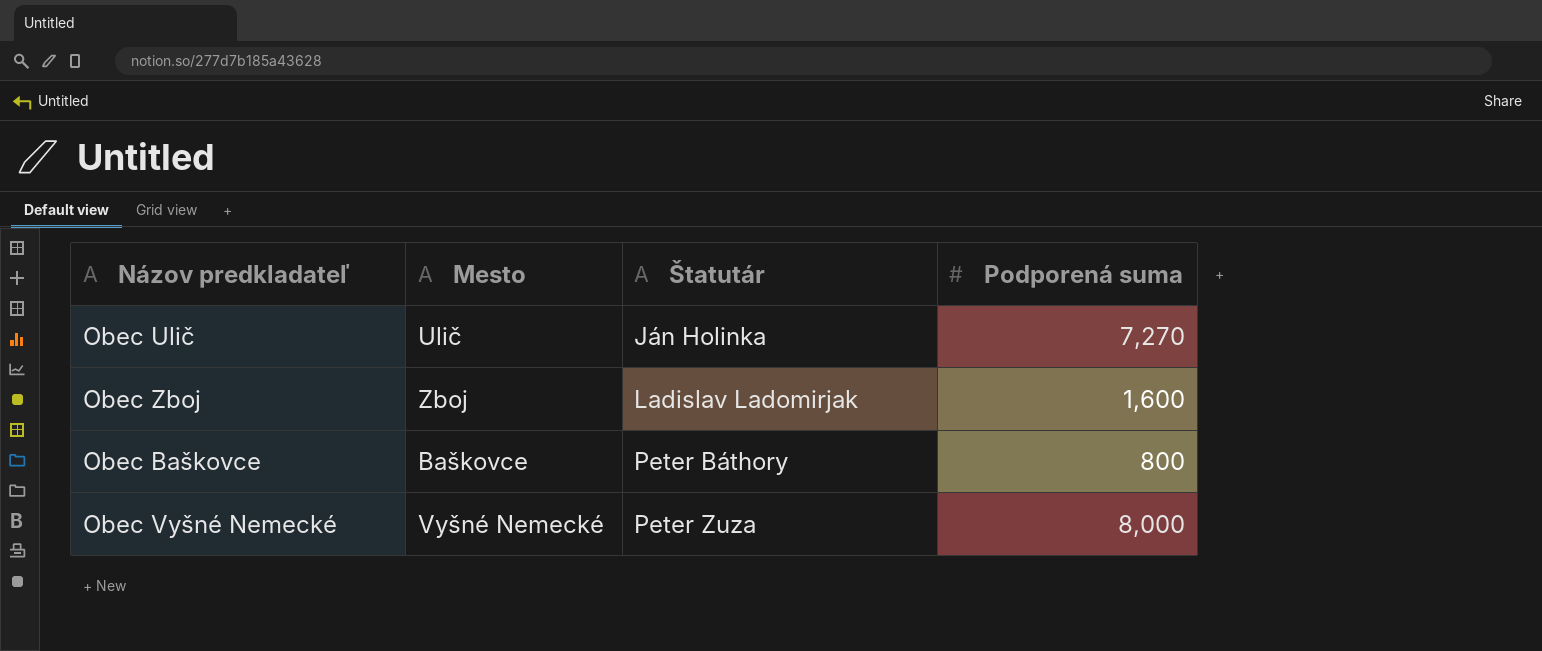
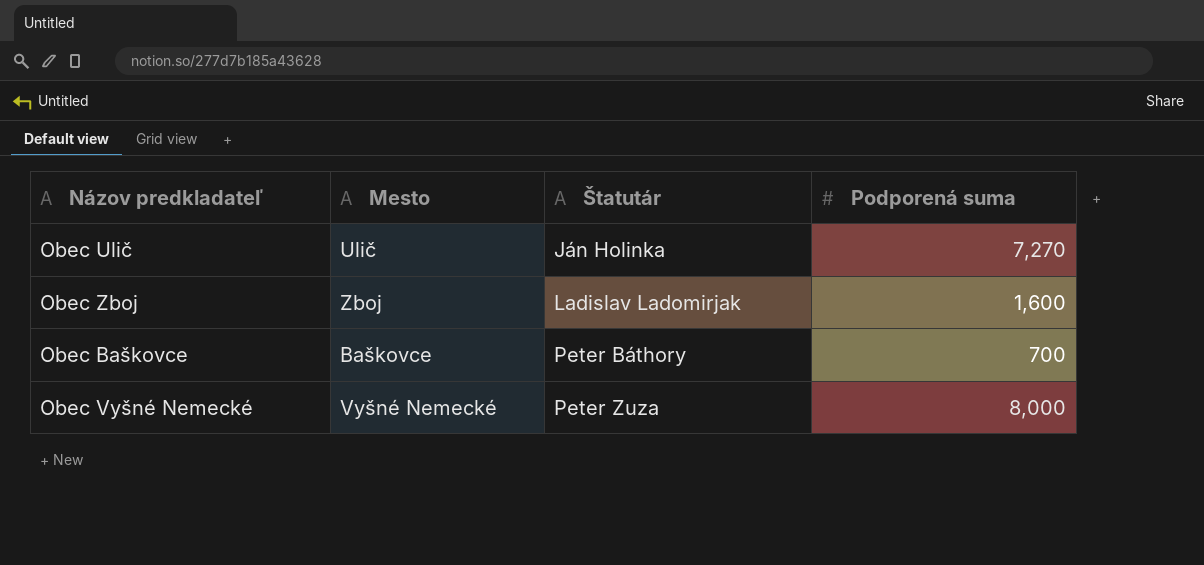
Obec Baškovce | Podporená suma: 800 -> 700

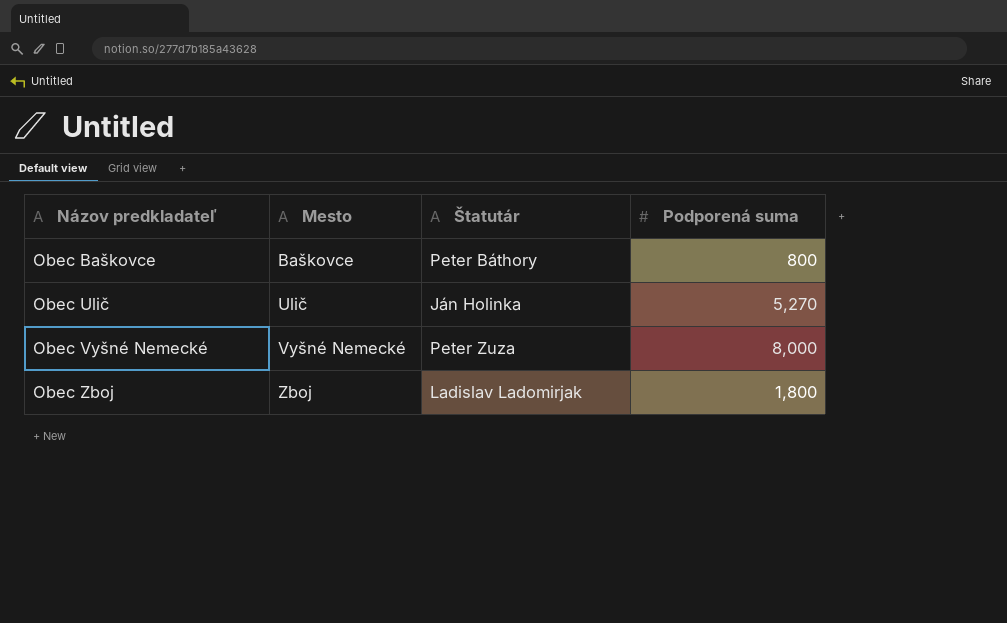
row order: Štatutár ascending -> Názov predkladateľ ascending
Obec Baškovce | Podporená suma: 700 -> 800
Obec Ulič | Podporená suma: 7,270 -> 5,270
Obec Zboj | Podporená suma: 1,600 -> 1,800

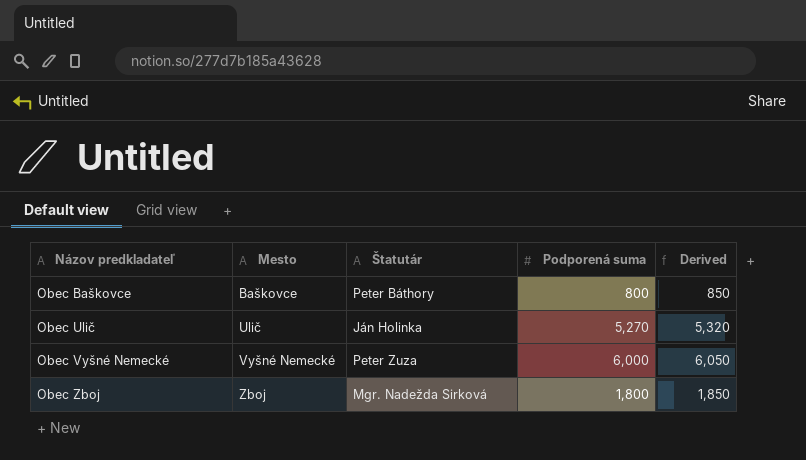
column Derived | formula: none -> [Podporená suma] + 50
Obec Vyšné Nemecké | Podporená suma: 8,000 -> 6,000
Obec Zboj | Štatutár: Ladislav Ladomirjak -> Mgr. Nadežda Sirková

